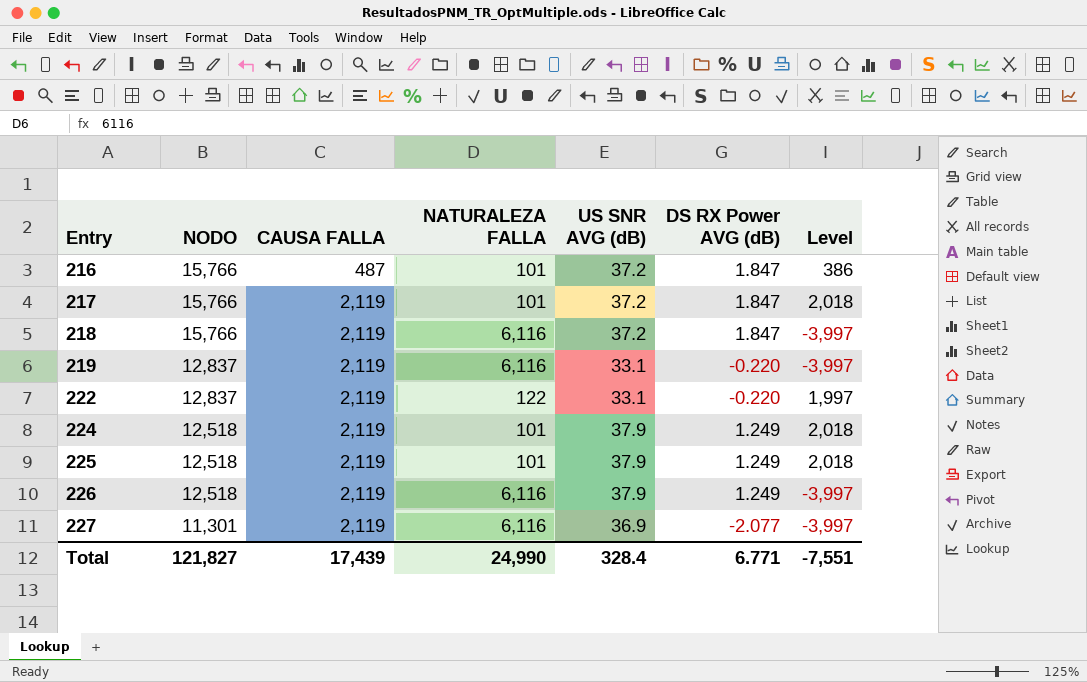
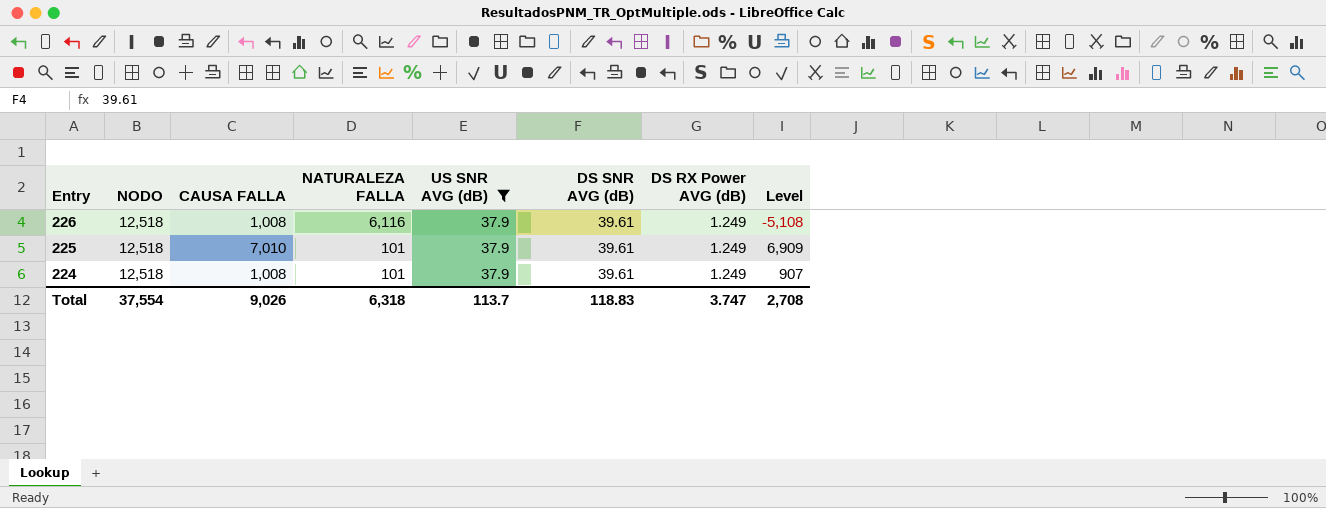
filter: none -> US SNR AVG (dB) = 37.9
row order: Entry ascending -> Entry descending
column DS SNR AVG (dB) | position: none -> 6
226 | CAUSA FALLA: 2,119 -> 1,008
226 | Level: -3,997 -> -5,108
225 | CAUSA FALLA: 2,119 -> 7,010
225 | Level: 2,018 -> 6,909
224 | CAUSA FALLA: 2,119 -> 1,008
224 | Level: 2,018 -> 907
Total | NODO: 121,827 -> 37,554
Total | CAUSA FALLA: 17,439 -> 9,026
Total | NATURALEZA FALLA: 24,990 -> 6,318
Total | US SNR AVG (dB): 328.4 -> 113.7
Total | DS RX Power AVG (dB): 6.771 -> 3.747
Total | Level: -7,551 -> 2,708

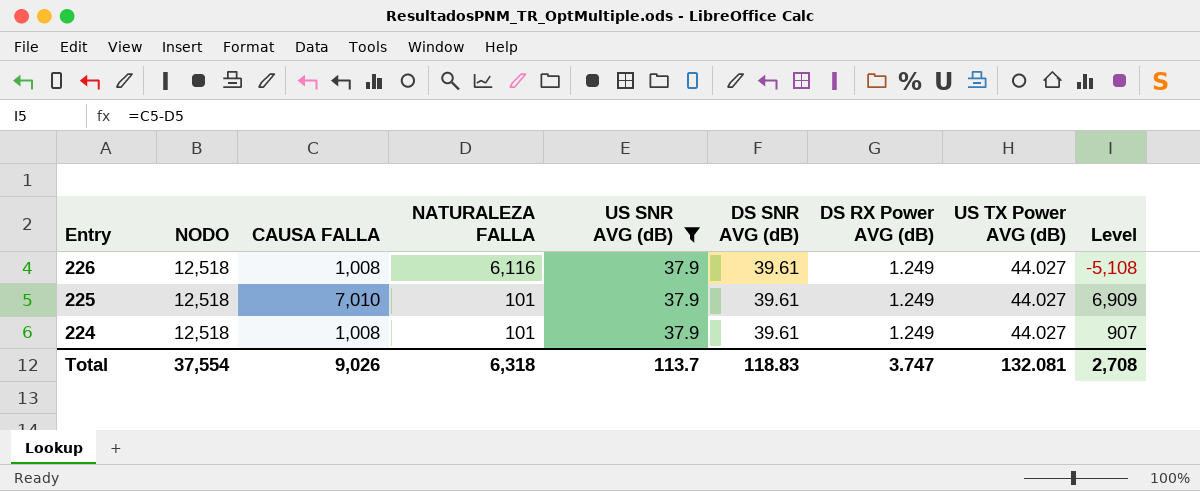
column US TX Power AVG (dB) | position: none -> 8

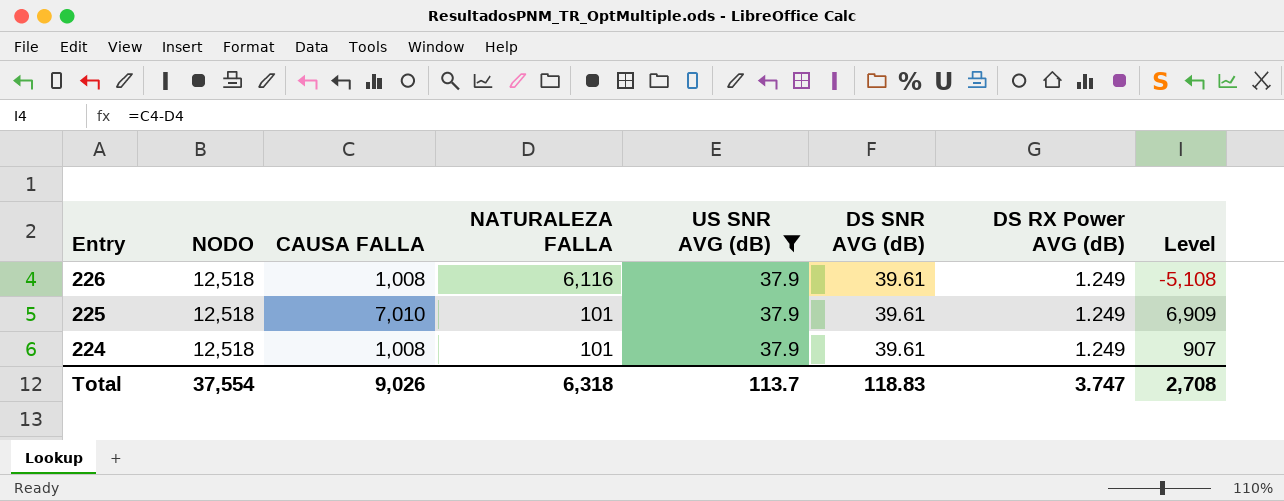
column US TX Power AVG (dB) | position: 8 -> none

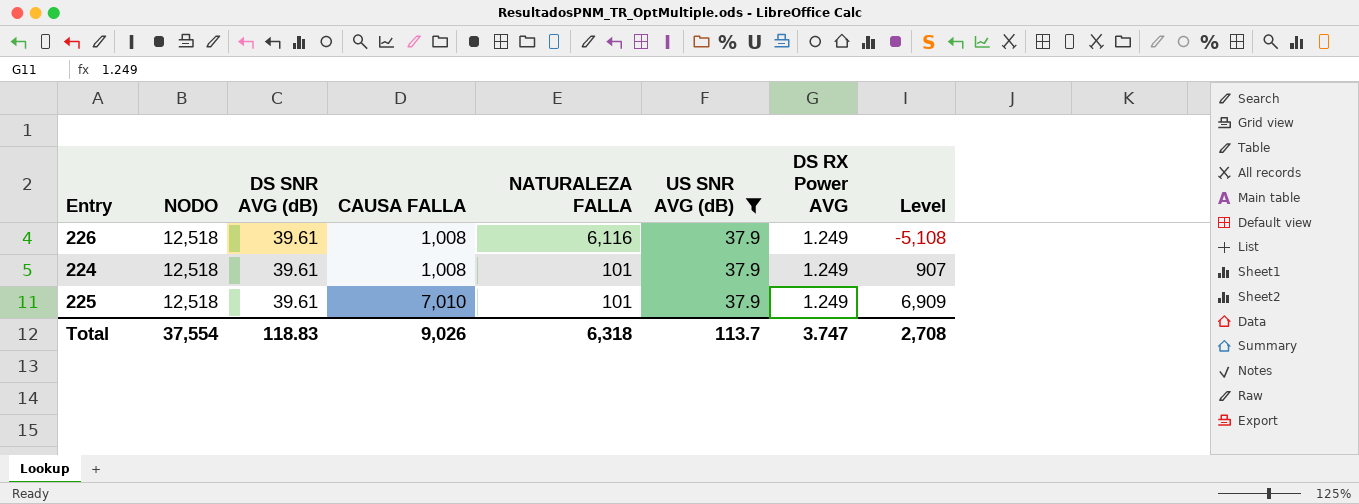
row order: Entry descending -> CAUSA FALLA ascending
column DS SNR AVG (dB) | position: 6 -> 3
column name: DS RX Power AVG (dB) -> DS RX Power AVG

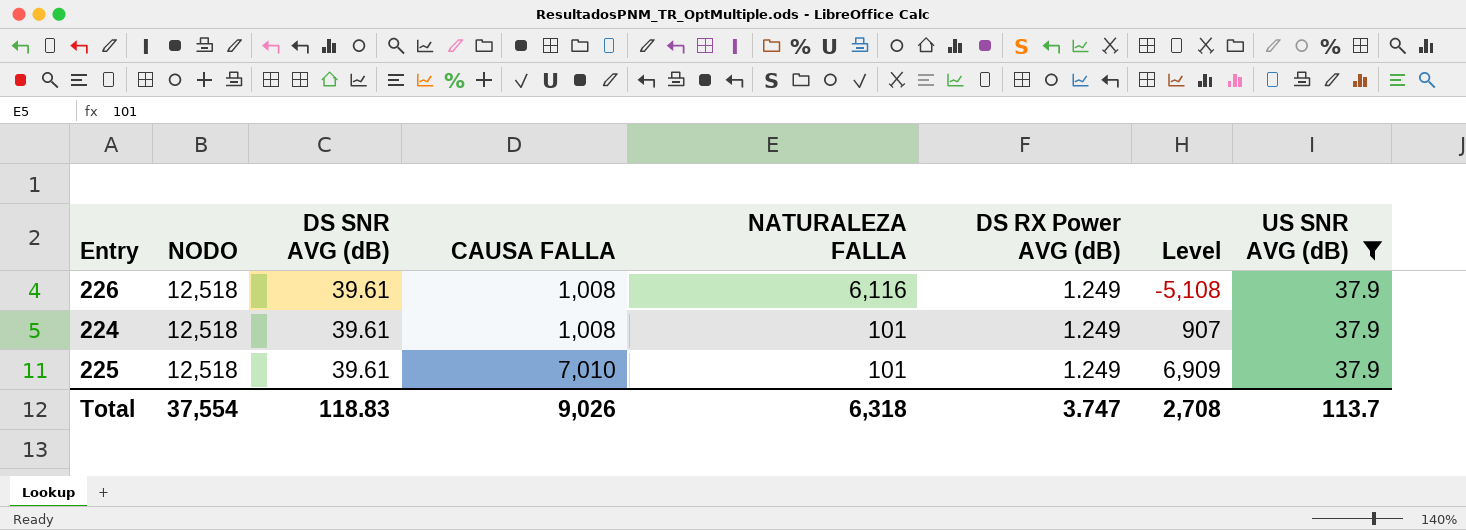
column name: DS RX Power AVG -> DS RX Power AVG (dB)
column US SNR AVG (dB) | position: 6 -> 8

